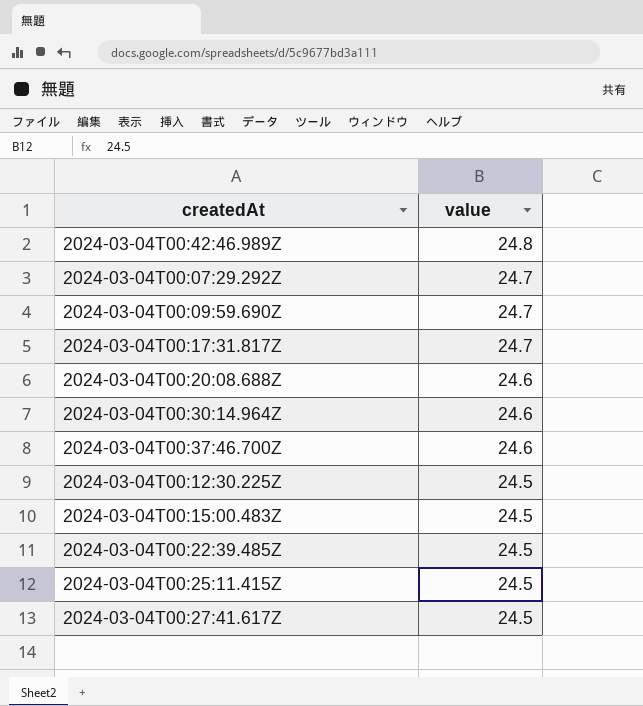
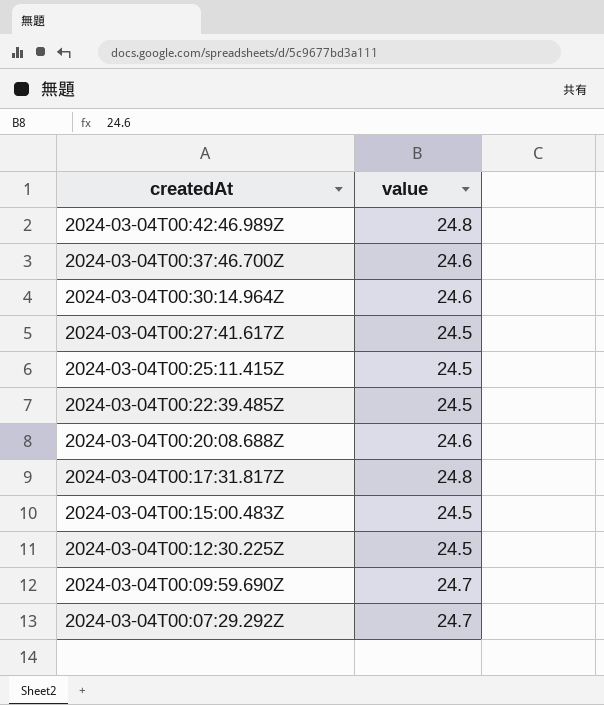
row order: value descending -> createdAt descending
2024-03-04T00:17:31.817Z | value: 24.7 -> 24.8

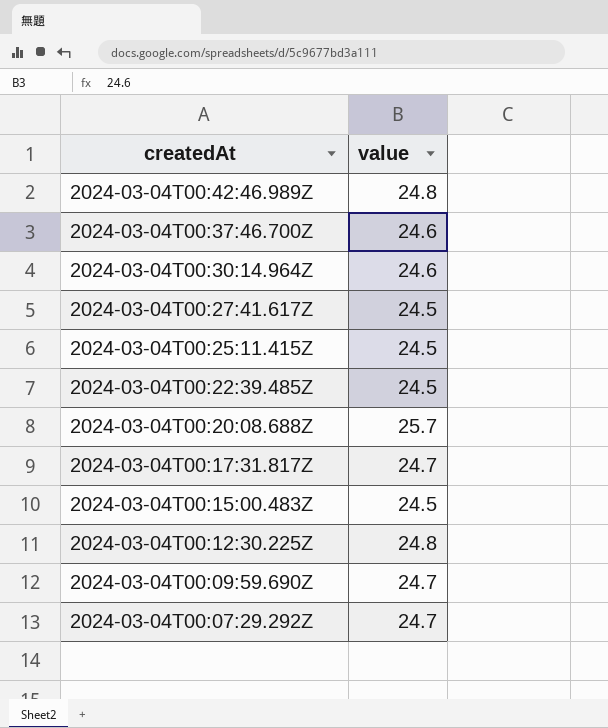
2024-03-04T00:20:08.688Z | value: 24.6 -> 25.7
2024-03-04T00:17:31.817Z | value: 24.8 -> 24.7
2024-03-04T00:12:30.225Z | value: 24.5 -> 24.8

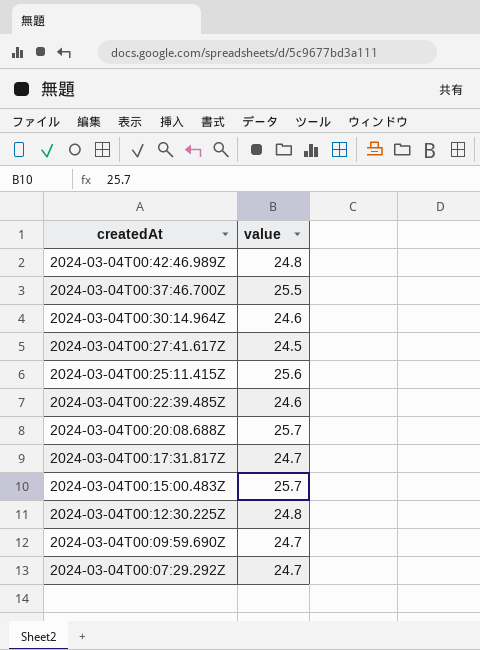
2024-03-04T00:37:46.700Z | value: 24.6 -> 25.5
2024-03-04T00:25:11.415Z | value: 24.5 -> 25.6
2024-03-04T00:22:39.485Z | value: 24.5 -> 24.6
2024-03-04T00:15:00.483Z | value: 24.5 -> 25.7

